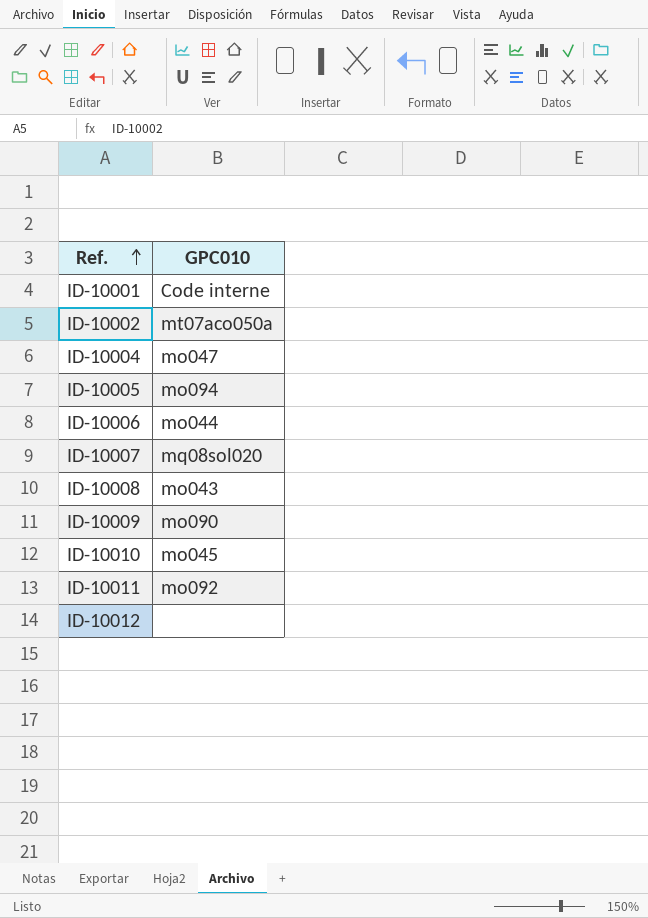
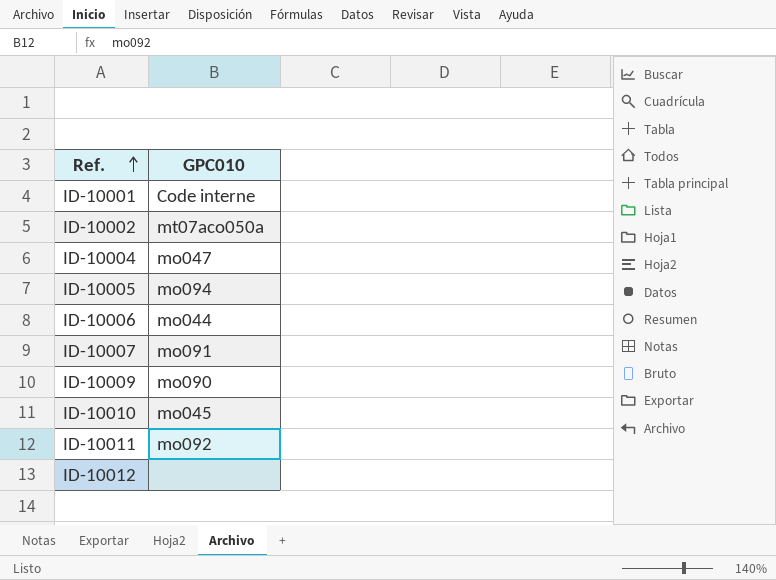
row ID-10008: mo043 -> none
ID-10007 | GPC010: mq08sol020 -> mo091

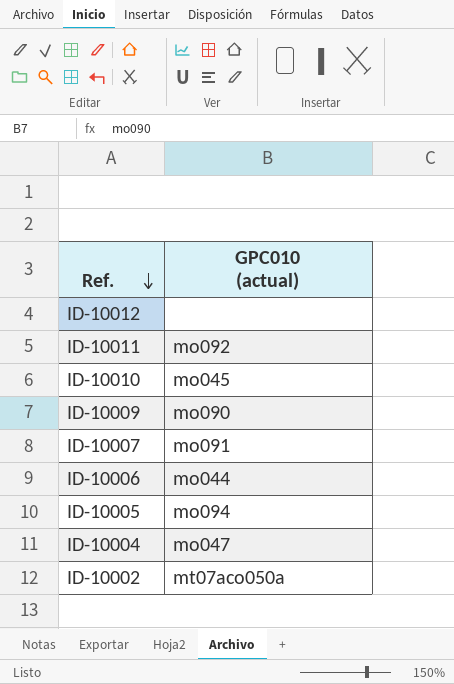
row order: Ref. ascending -> Ref. descending
column name: GPC010 -> GPC010 (actual)
row ID-10001: Code interne -> none

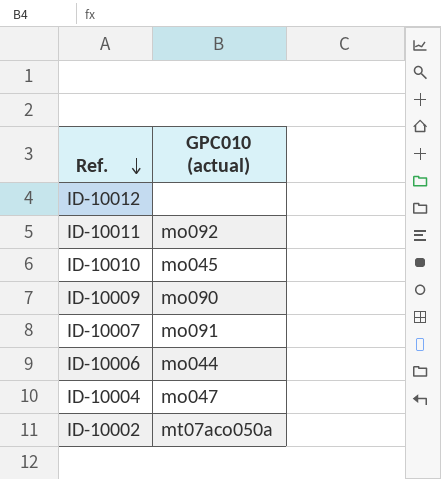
row ID-10005: mo094 -> none

